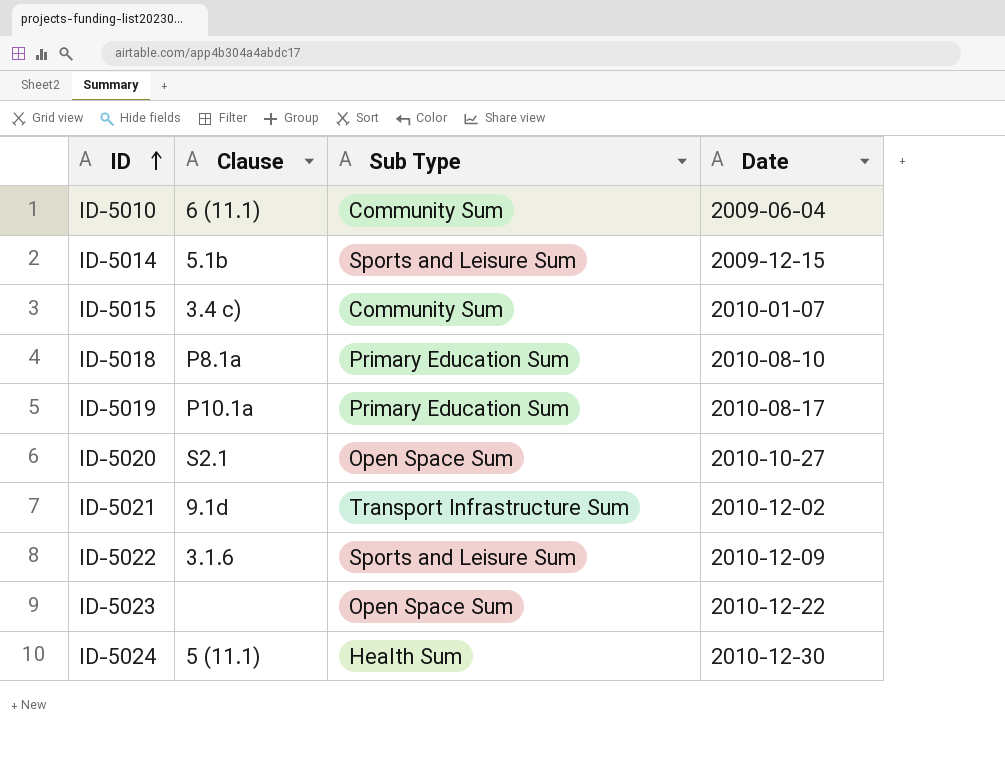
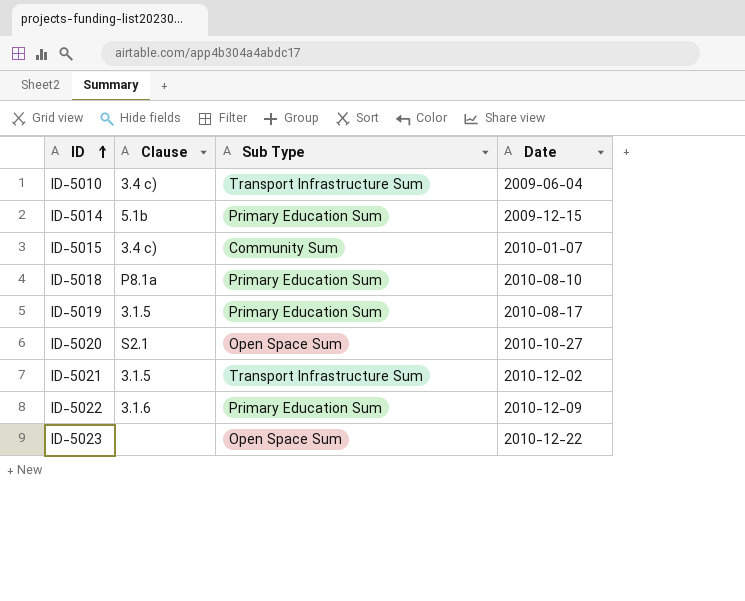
row ID-5024: 5 (11.1) | Health Sum | 2010-12-30 -> none
ID-5010 | Clause: 6 (11.1) -> 3.4 c)
ID-5010 | Sub Type: Community Sum -> Transport Infrastructure Sum
ID-5014 | Sub Type: Sports and Leisure Sum -> Primary Education Sum
ID-5019 | Clause: P10.1a -> 3.1.5
ID-5021 | Clause: 9.1d -> 3.1.5
ID-5022 | Sub Type: Sports and Leisure Sum -> Primary Education Sum

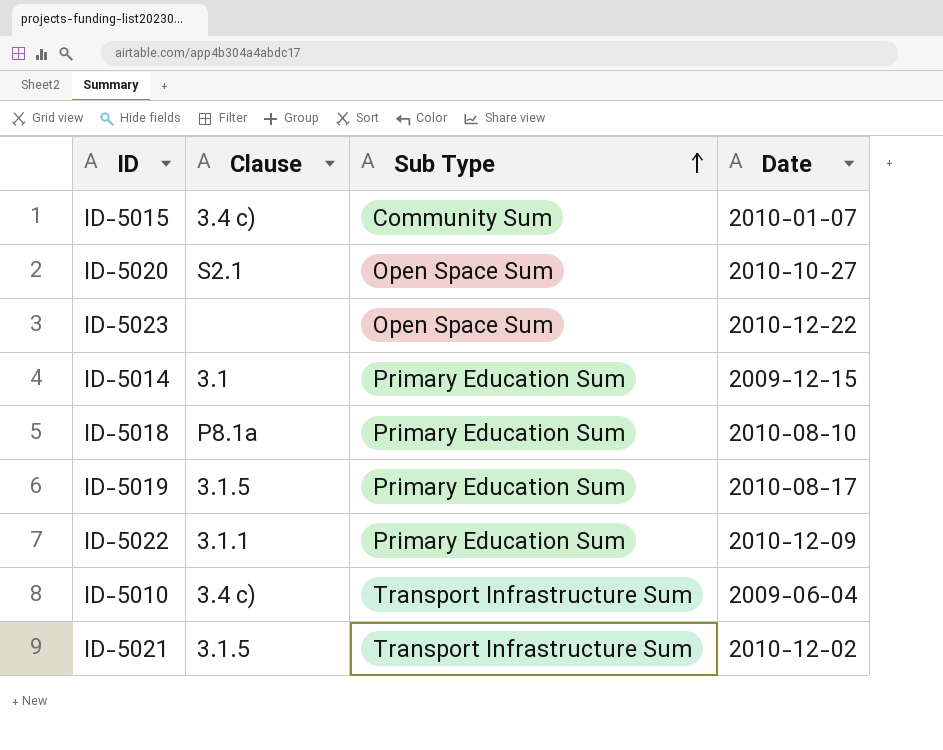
row order: ID ascending -> Sub Type ascending
ID-5014 | Clause: 5.1b -> 3.1
ID-5022 | Clause: 3.1.6 -> 3.1.1

